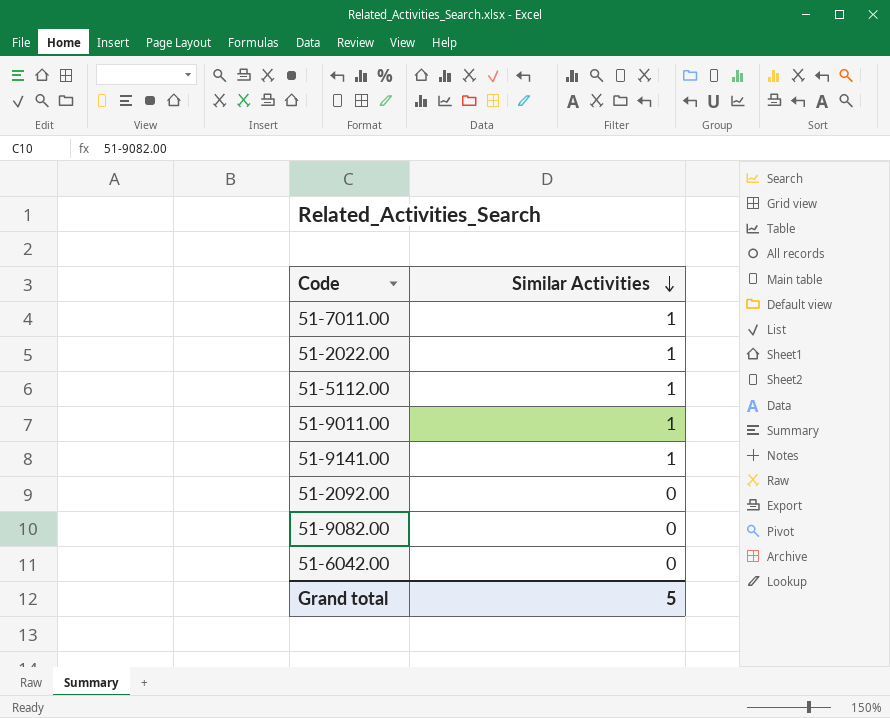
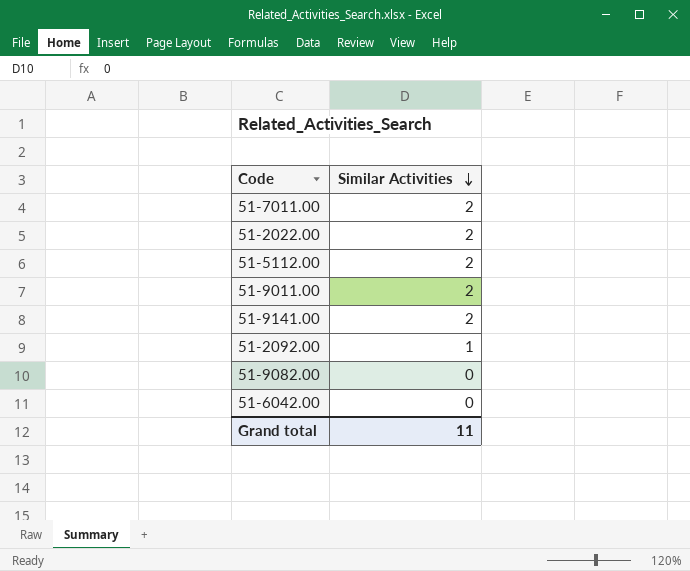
51-7011.00 | Similar Activities: 1 -> 2
51-2022.00 | Similar Activities: 1 -> 2
51-5112.00 | Similar Activities: 1 -> 2
51-9011.00 | Similar Activities: 1 -> 2
51-9141.00 | Similar Activities: 1 -> 2
51-2092.00 | Similar Activities: 0 -> 1
Grand total | Similar Activities: 5 -> 11

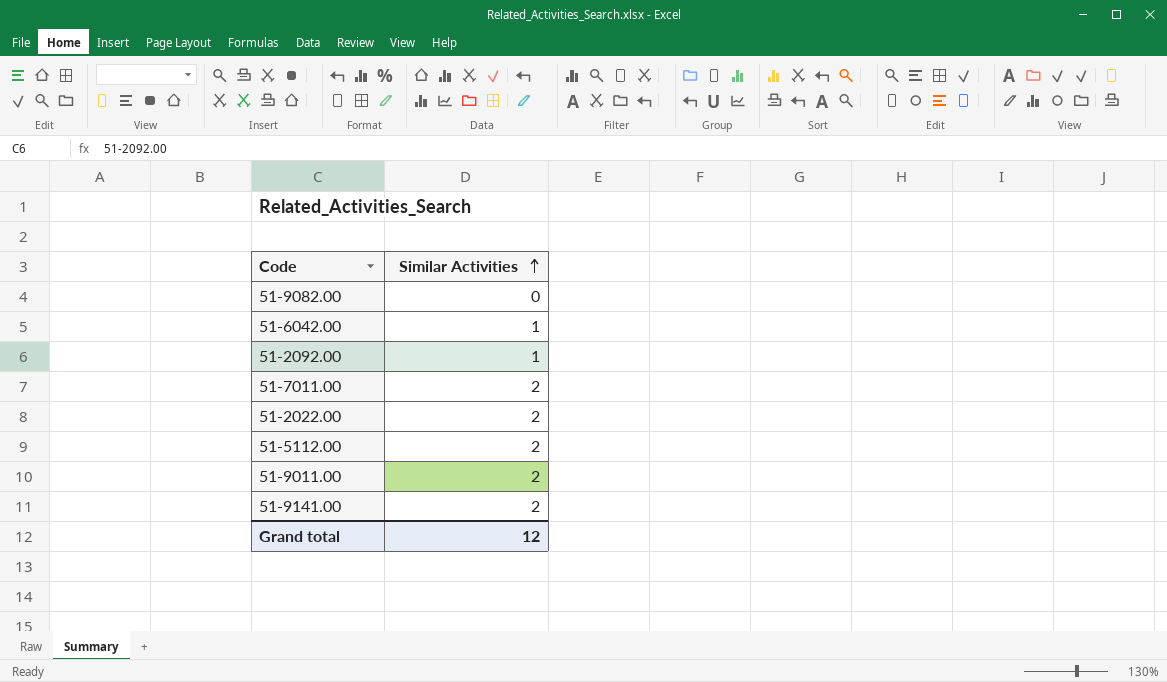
row order: Similar Activities descending -> Similar Activities ascending
51-6042.00 | Similar Activities: 0 -> 1
Grand total | Similar Activities: 11 -> 12

